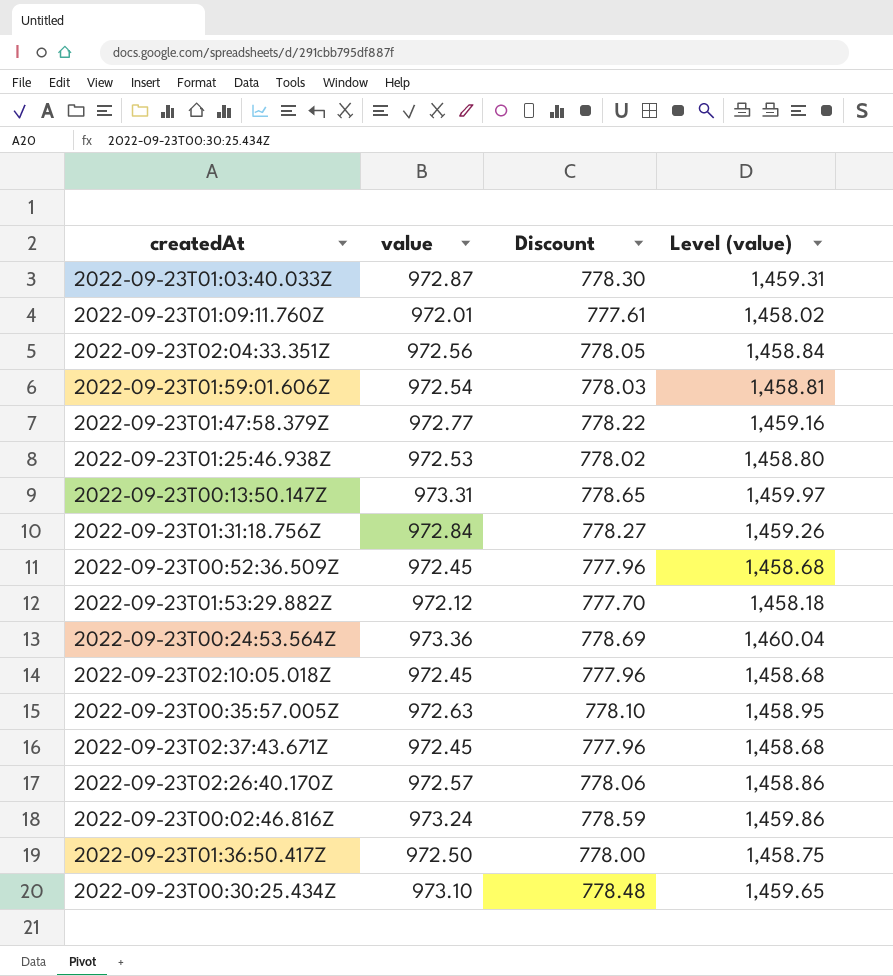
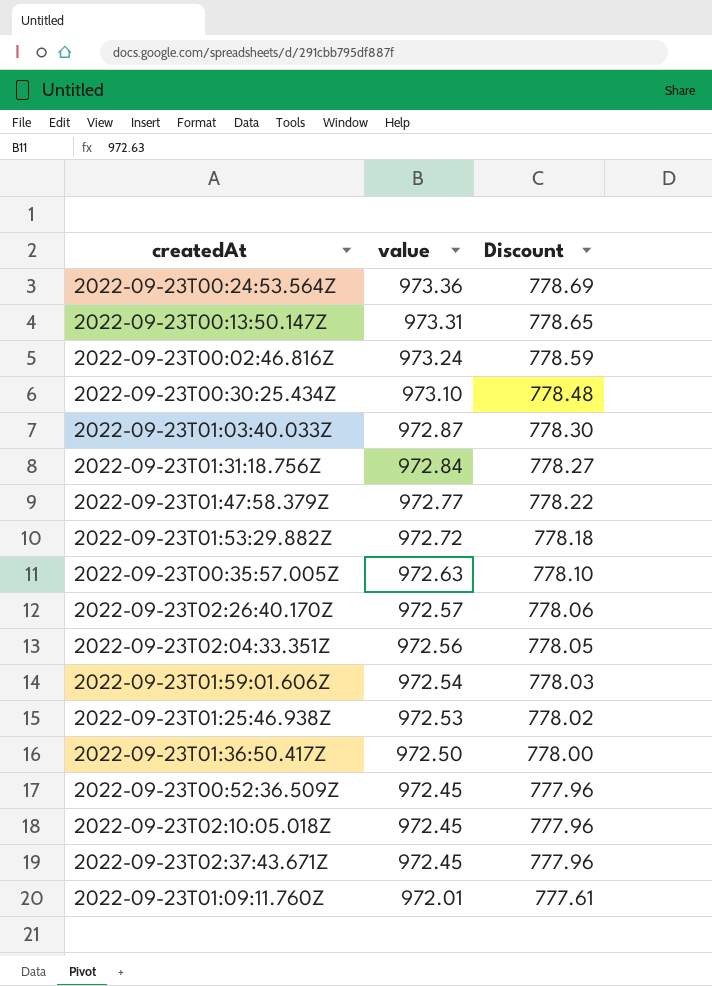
row order: none -> value descending
column Level (value) | formula: [value] * 1.5 -> none
2022-09-23T01:53:29.882Z | value: 972.12 -> 972.72
2022-09-23T01:53:29.882Z | Discount: 777.70 -> 778.18

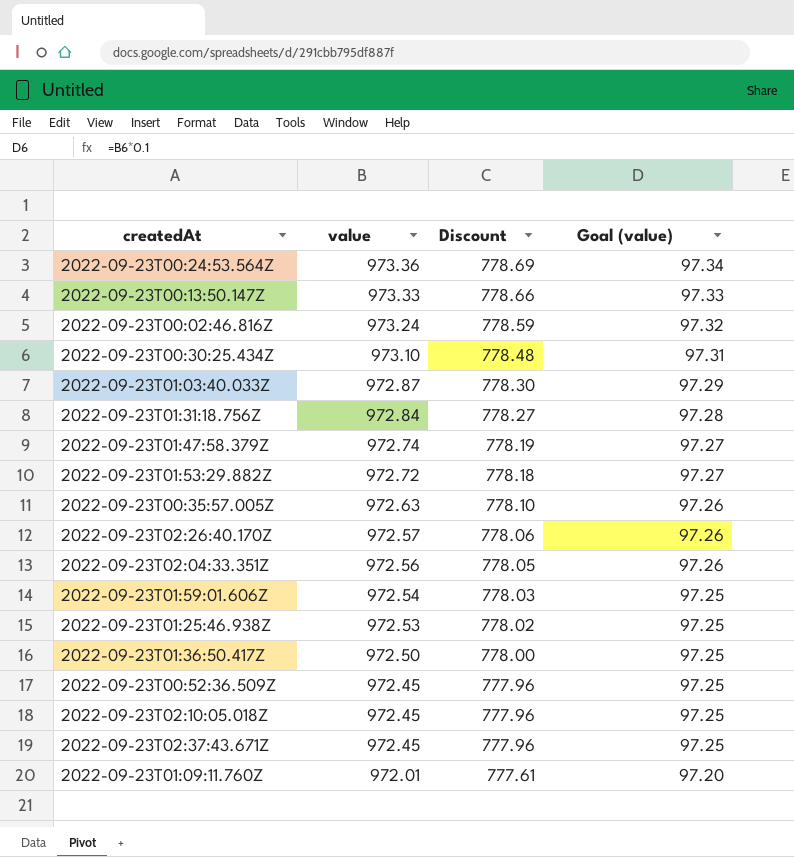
column Goal (value) | formula: none -> [value] * 0.1
2022-09-23T00:13:50.147Z | value: 973.31 -> 973.33
2022-09-23T00:13:50.147Z | Discount: 778.65 -> 778.66
2022-09-23T01:47:58.379Z | value: 972.77 -> 972.74
2022-09-23T01:47:58.379Z | Discount: 778.22 -> 778.19

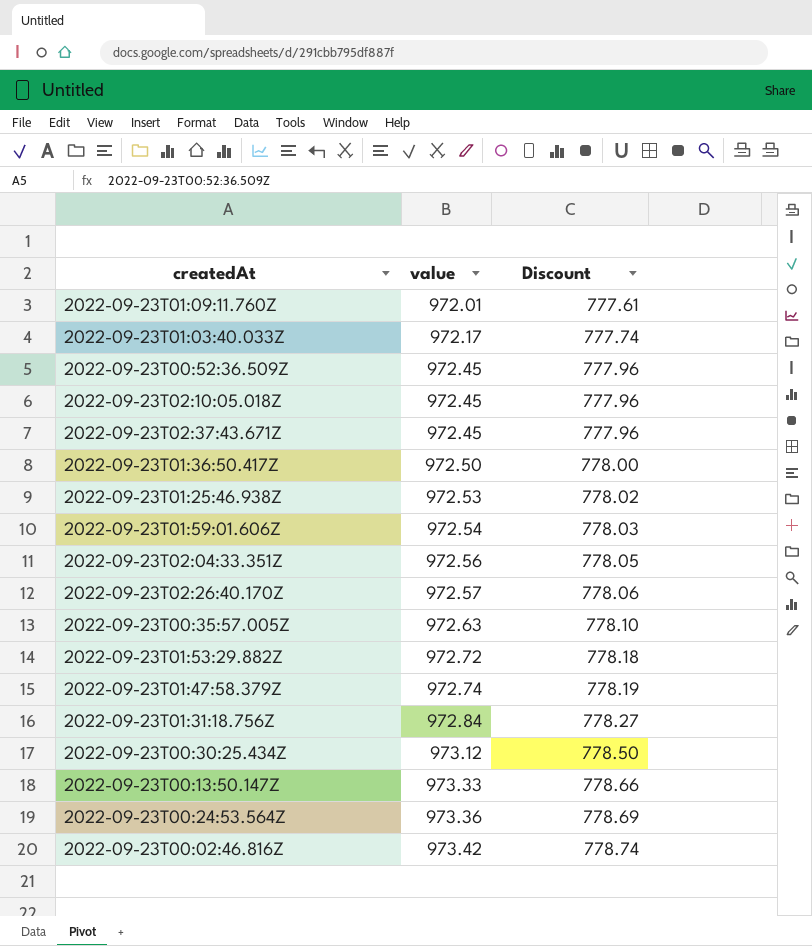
row order: value descending -> value ascending
column Goal (value) | formula: [value] * 0.1 -> none
2022-09-23T01:03:40.033Z | value: 972.87 -> 972.17
2022-09-23T01:03:40.033Z | Discount: 778.30 -> 777.74
2022-09-23T00:30:25.434Z | value: 973.10 -> 973.12
2022-09-23T00:30:25.434Z | Discount: 778.48 -> 778.50
2022-09-23T00:02:46.816Z | value: 973.24 -> 973.42
2022-09-23T00:02:46.816Z | Discount: 778.59 -> 778.74

